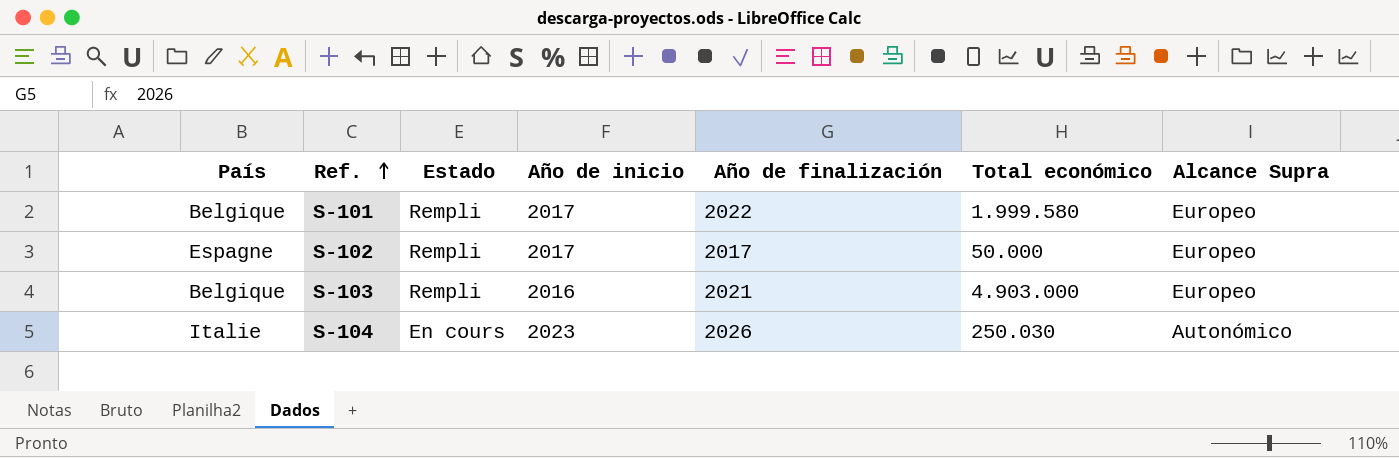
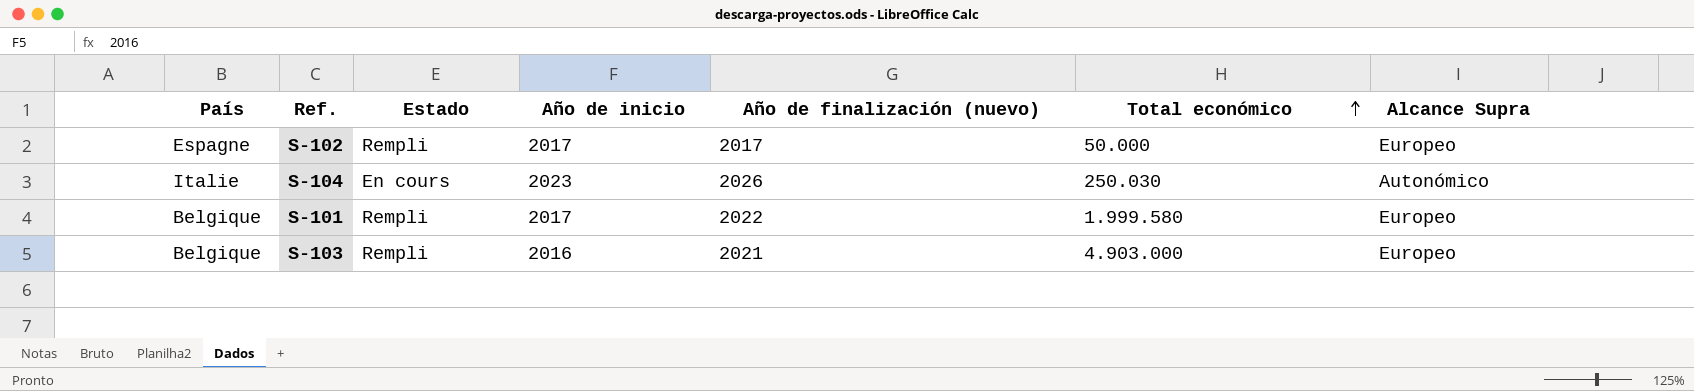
row order: Ref. ascending -> Total económico ascending
column name: Año de finalización -> Año de finalización (nuevo)

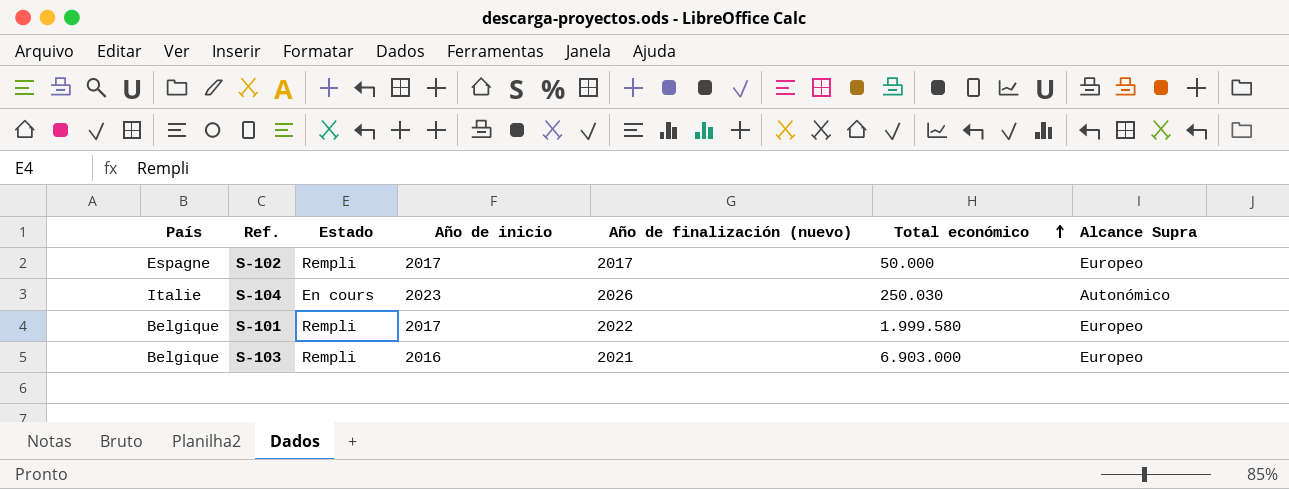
S-103 | Total económico: 4.903.000 -> 6.903.000

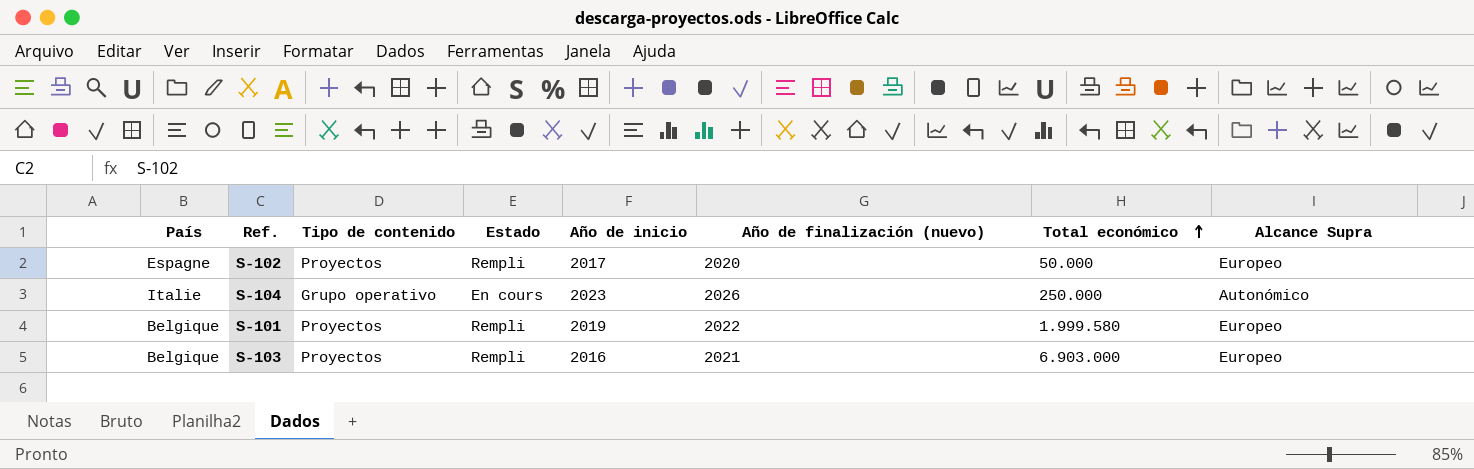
column Tipo de contenido | position: none -> 3
S-102 | Año de finalización (nuevo): 2017 -> 2020
S-104 | Total económico: 250.030 -> 250.000
S-101 | Año de inicio: 2017 -> 2019

